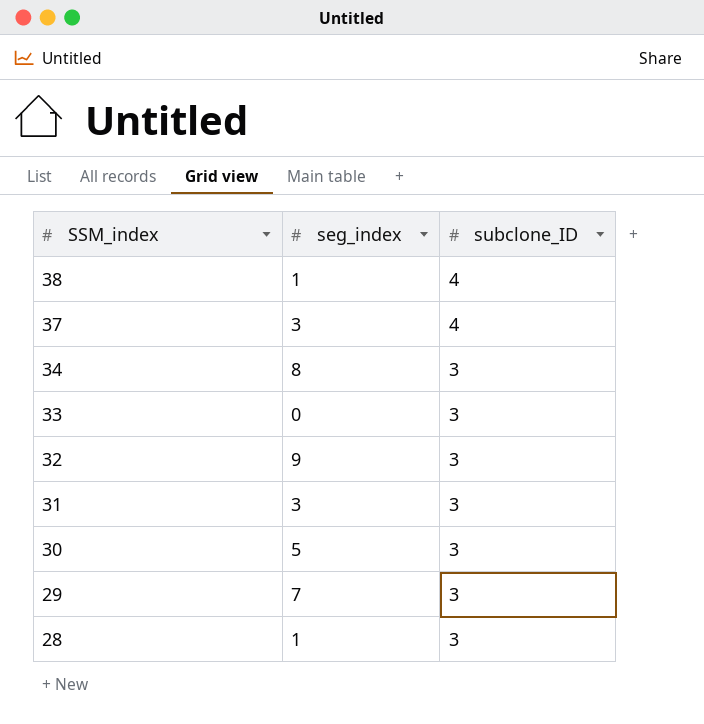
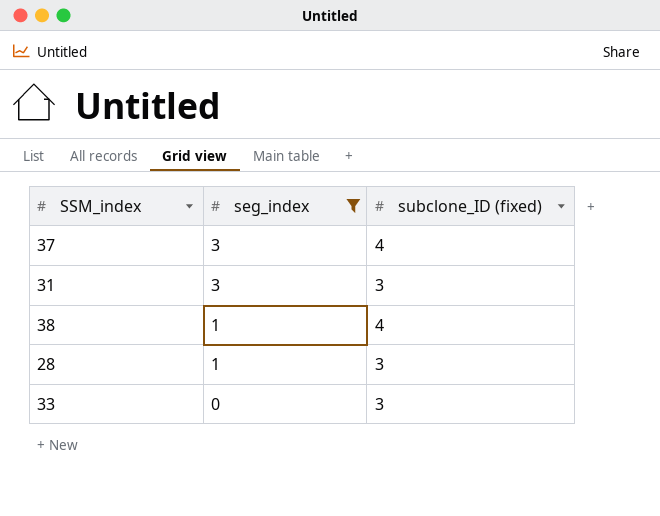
filter: none -> seg_index <= 3
row order: SSM_index descending -> seg_index descending
column name: subclone_ID -> subclone_ID (fixed)

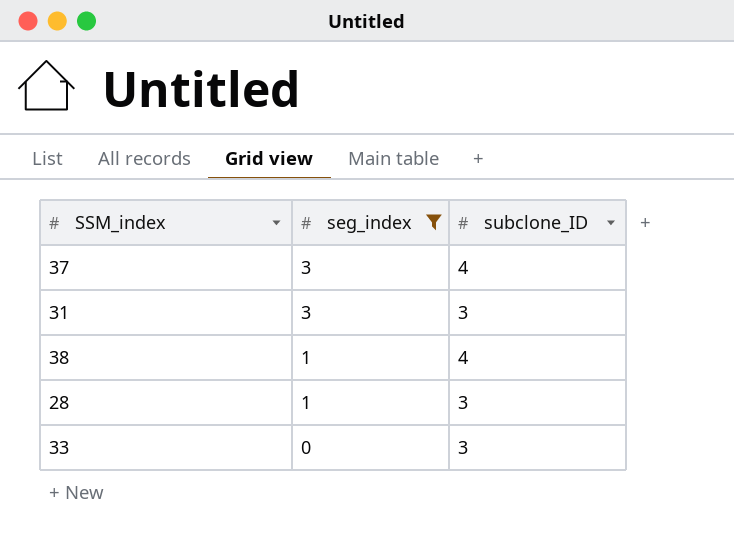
column name: subclone_ID (fixed) -> subclone_ID

